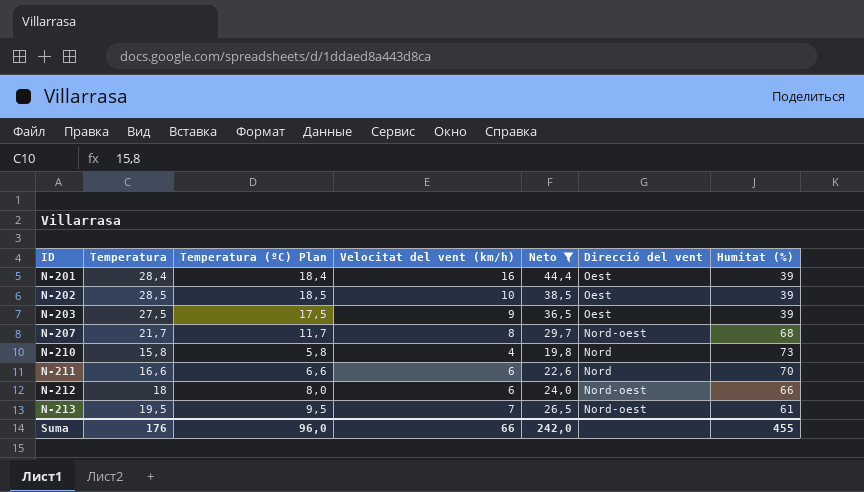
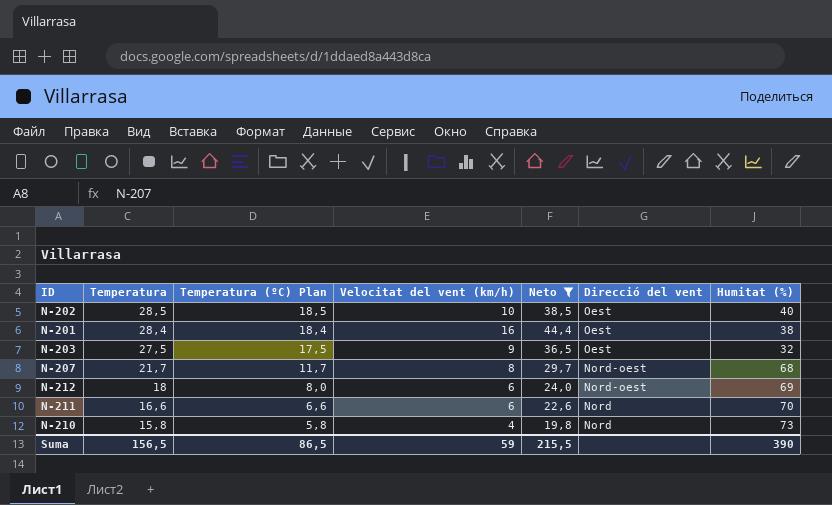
row order: ID ascending -> Temperatura descending
row N-213: 19,5 | 9,5 | 7 | 26,5 | Nord-oest | 61 -> none
N-202 | Humitat (%): 39 -> 40
N-201 | Humitat (%): 39 -> 38
N-203 | Humitat (%): 39 -> 32
N-212 | Humitat (%): 66 -> 69
Suma | Temperatura: 176 -> 156,5
Suma | Temperatura (ºC) Plan: 96,0 -> 86,5
Suma | Velocitat del vent (km/h): 66 -> 59
Suma | Neto: 242,0 -> 215,5
Suma | Humitat (%): 455 -> 390

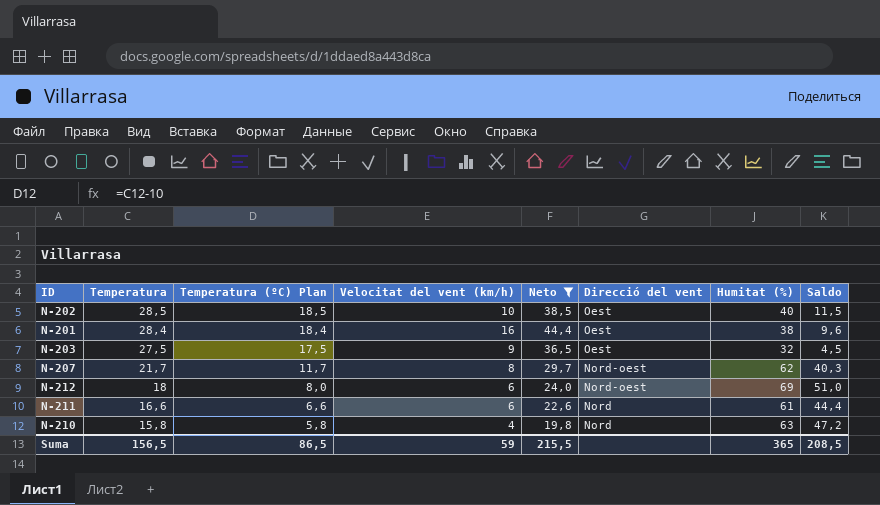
column Saldo | formula: none -> [Humitat (%)] - [Temperatura]
N-207 | Humitat (%): 68 -> 62
N-211 | Humitat (%): 70 -> 61
N-210 | Humitat (%): 73 -> 63
Suma | Humitat (%): 390 -> 365

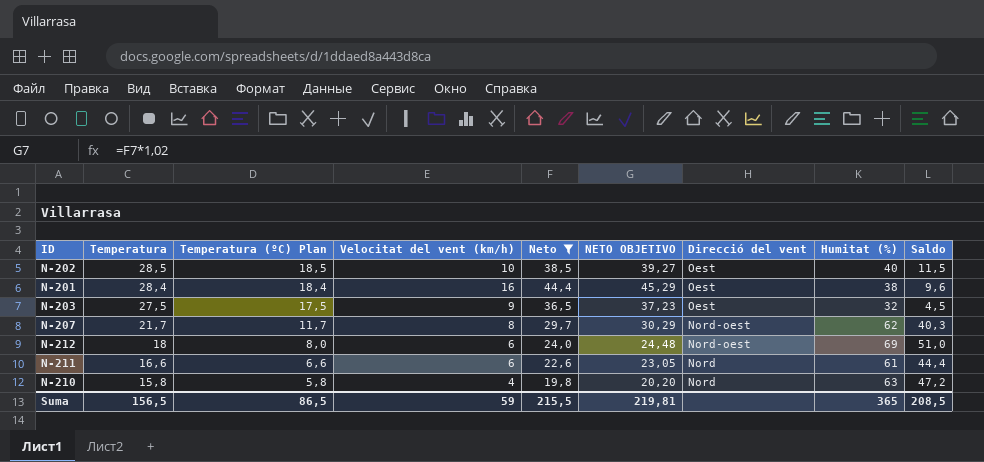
column NETO OBJETIVO | formula: none -> [Neto] * 1,02

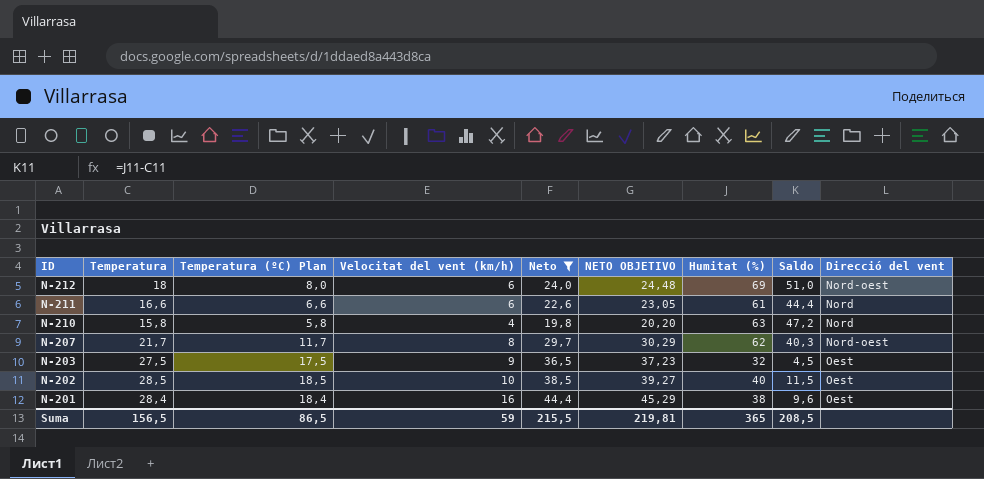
row order: Temperatura descending -> ID descending
column Direcció del vent | position: 7 -> 9

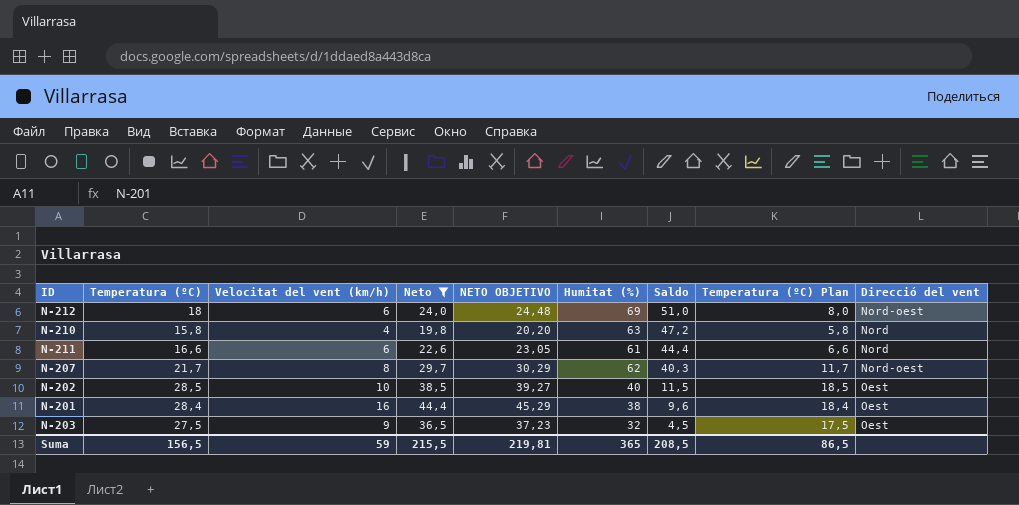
row order: ID descending -> Saldo descending
column name: Temperatura -> Temperatura (ºC)
column Temperatura (ºC) Plan | position: 3 -> 8

